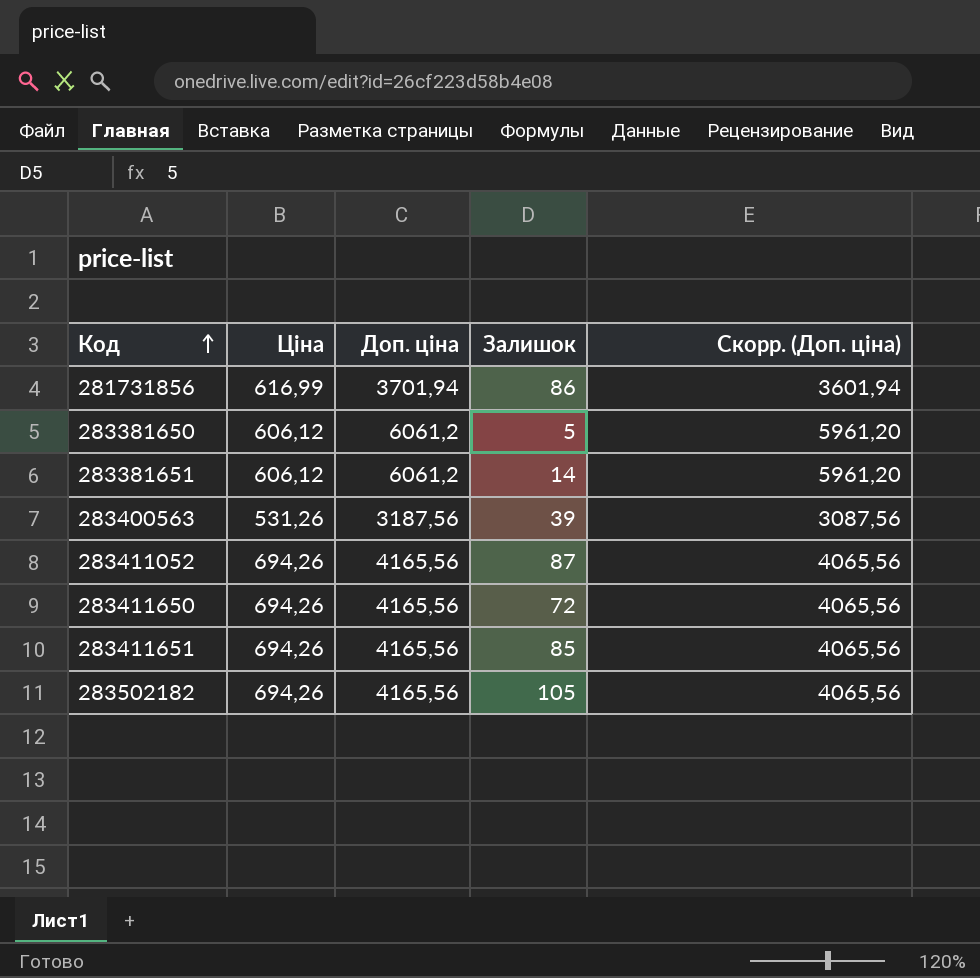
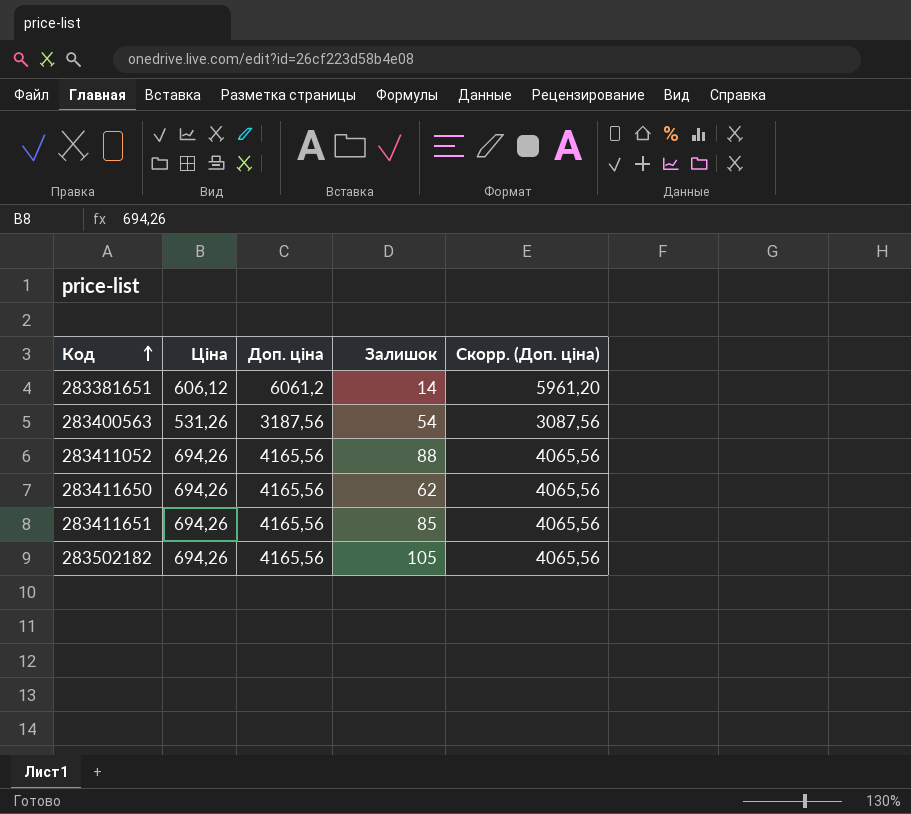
row 281731856: 616,99 | 3701,94 | 86 | 3601,94 -> none
row 283381650: 606,12 | 6061,2 | 5 | 5961,20 -> none
283400563 | Залишок: 39 -> 54
283411052 | Залишок: 87 -> 88
283411650 | Залишок: 72 -> 62

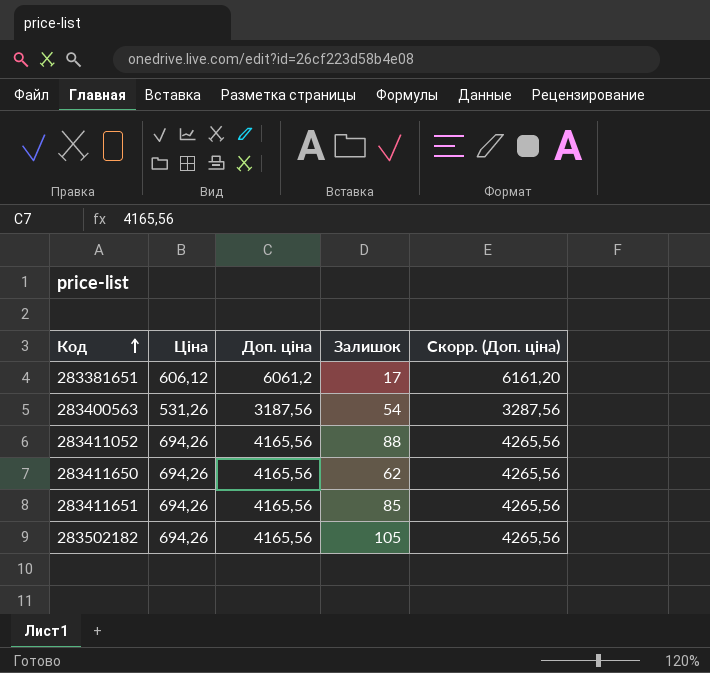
column Скорр. (Доп. ціна) | formula: [Доп. ціна] - 100 -> [Доп. ціна] + 100
283381651 | Залишок: 14 -> 17

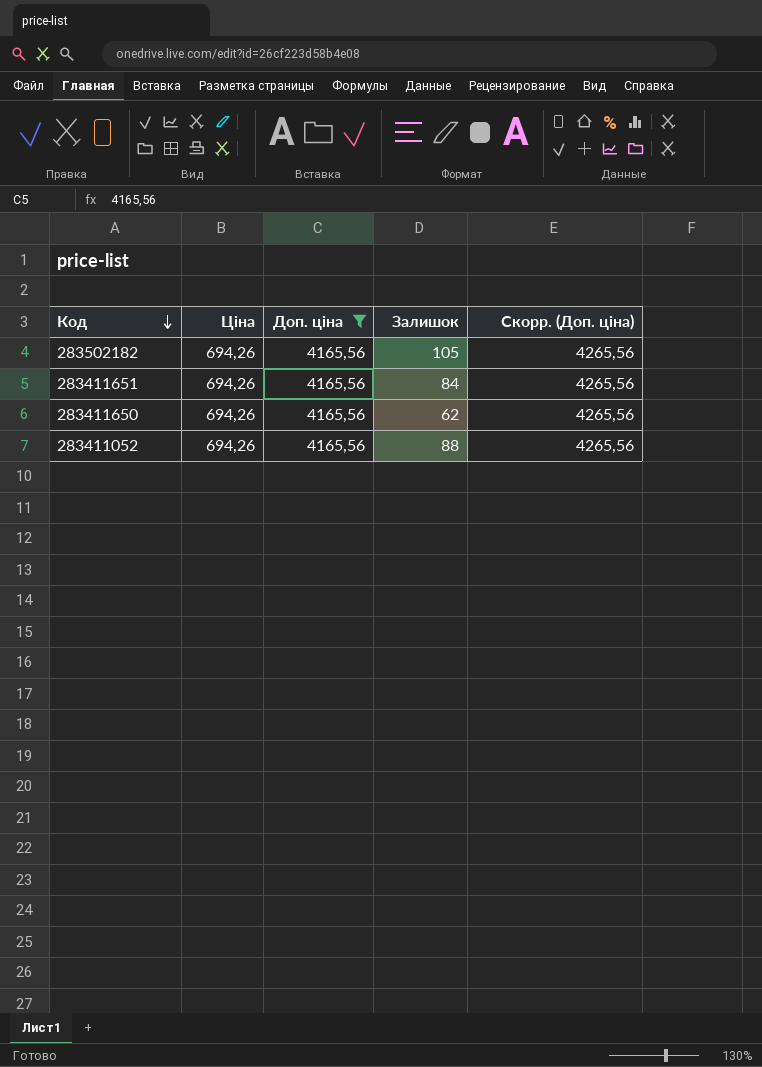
filter: none -> Доп. ціна = 4165,56
row order: Код ascending -> Код descending
283411651 | Залишок: 85 -> 84

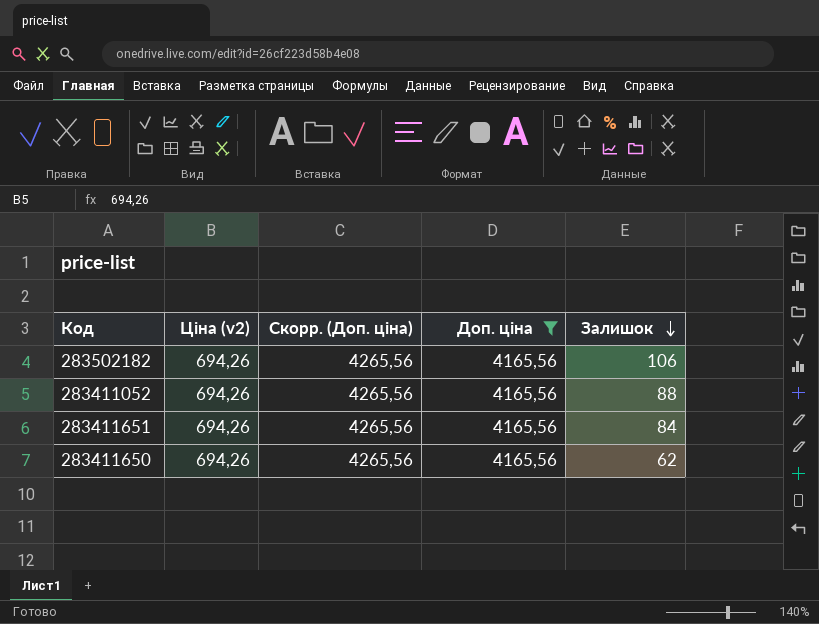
row order: Код descending -> Залишок descending
column name: Ціна -> Ціна (v2)
column Скорр. (Доп. ціна) | position: 5 -> 3
283502182 | Залишок: 105 -> 106

